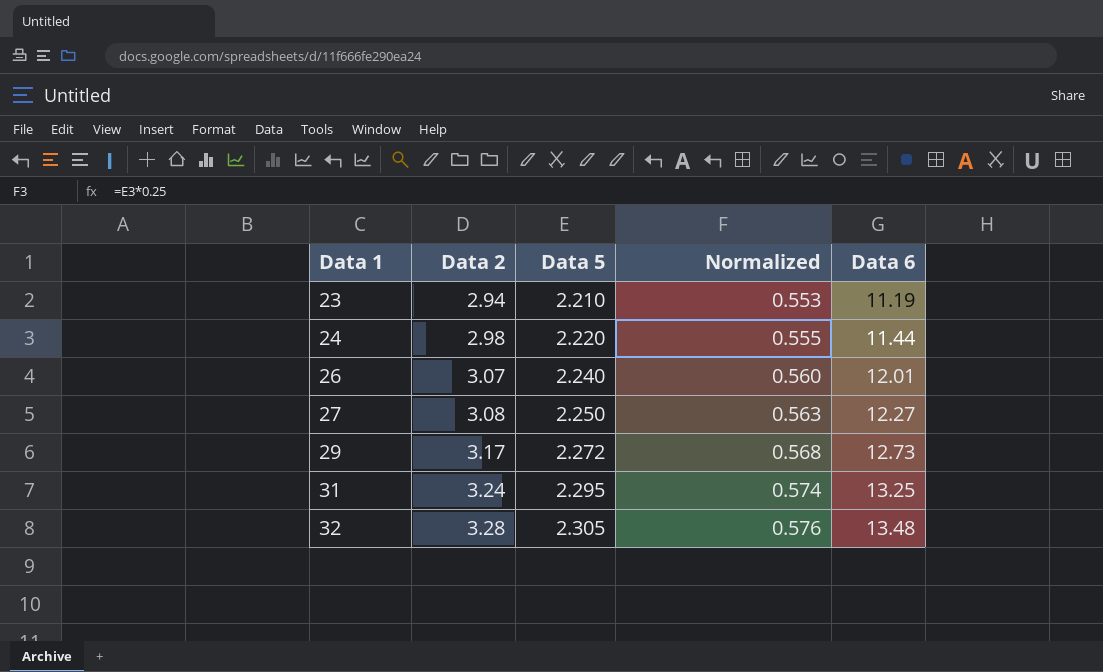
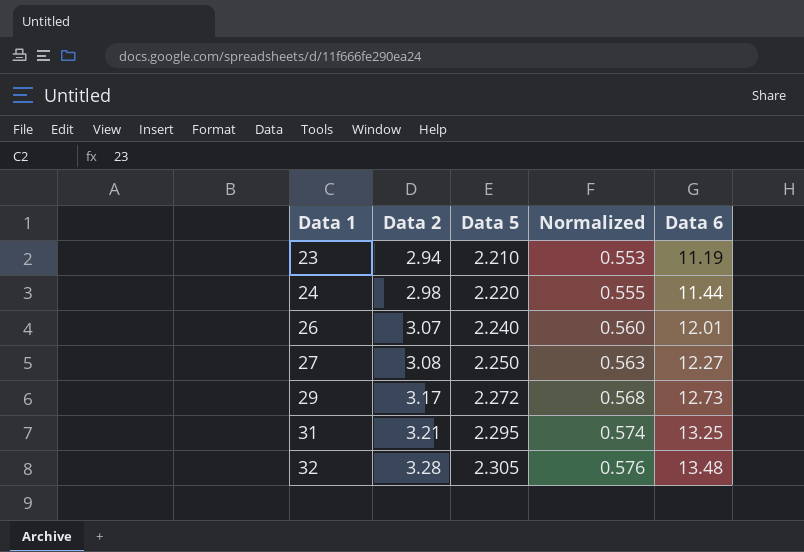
31 | Data 2: 3.24 -> 3.21

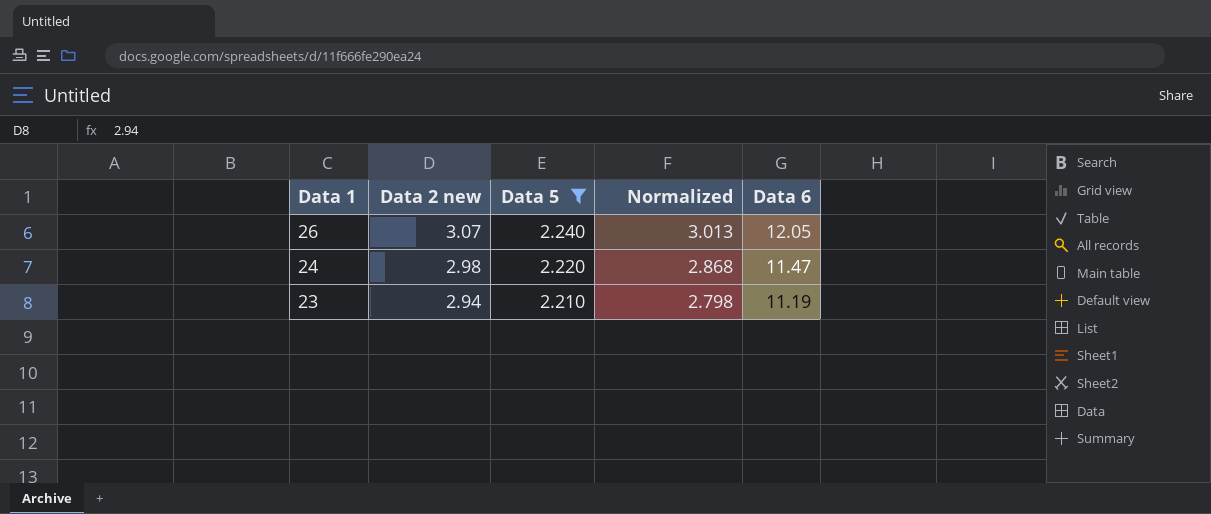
filter: none -> Data 5 <= 2.240
row order: Data 1 ascending -> Data 1 descending
column name: Data 2 -> Data 2 new
column Normalized | formula: [Data 5] * 0.25 -> [Data 6] * 0.25
26 | Data 6: 12.01 -> 12.05
24 | Data 6: 11.44 -> 11.47

